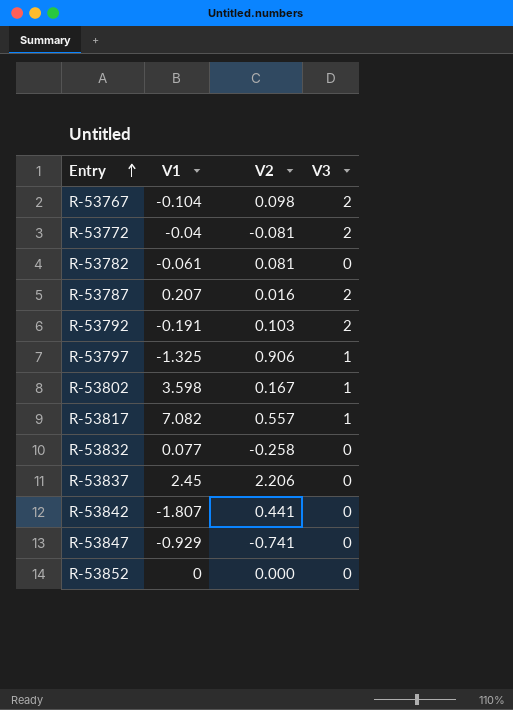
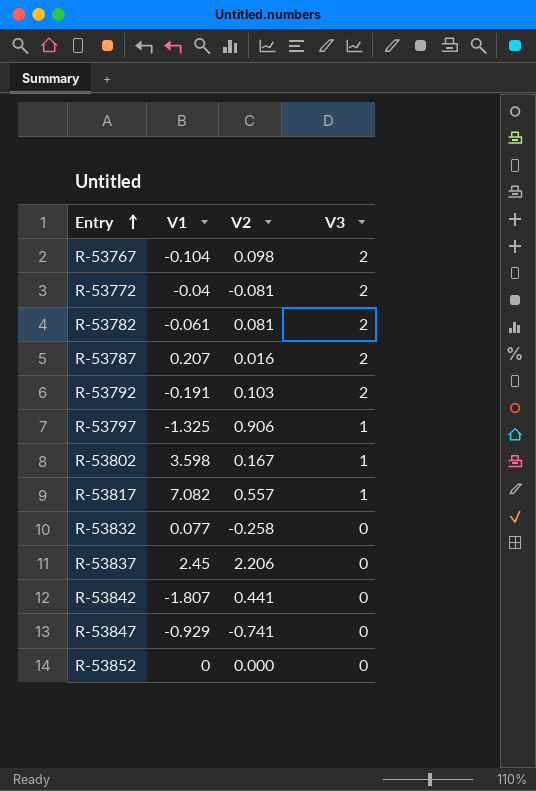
R-53782 | V3: 0 -> 2

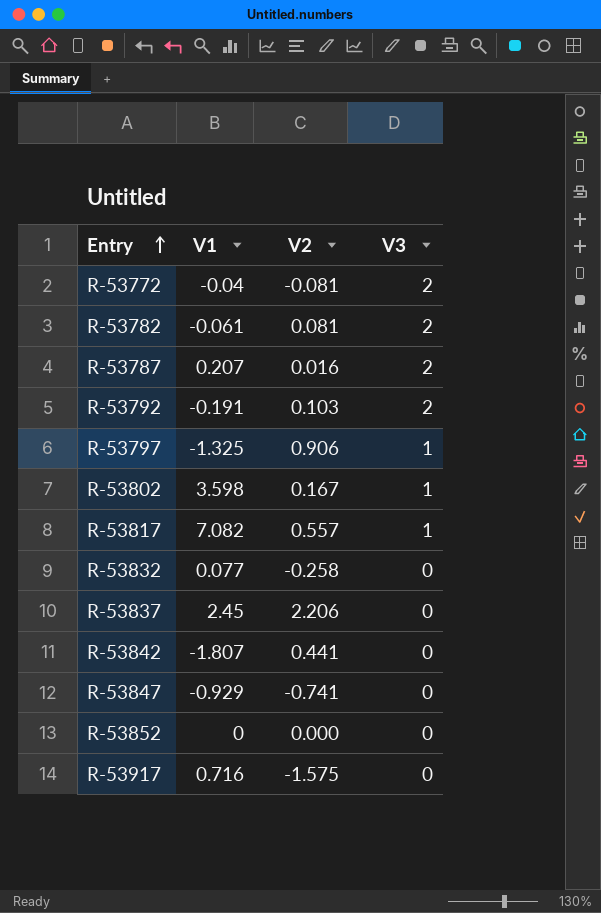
row R-53767: -0.104 | 0.098 | 2 -> none
row R-53917: none -> 0.716 | -1.575 | 0

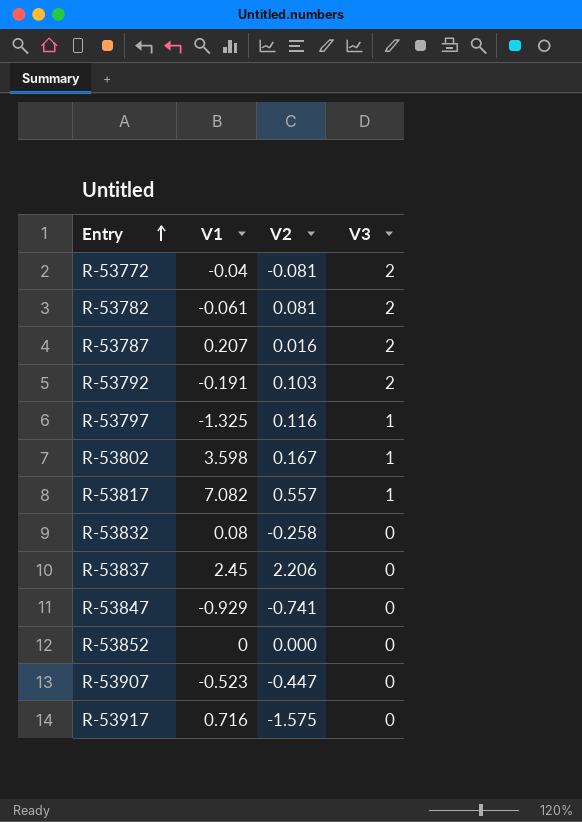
row R-53842: -1.807 | 0.441 | 0 -> none
R-53797 | V2: 0.906 -> 0.116
R-53832 | V1: 0.077 -> 0.08
row R-53907: none -> -0.523 | -0.447 | 0

